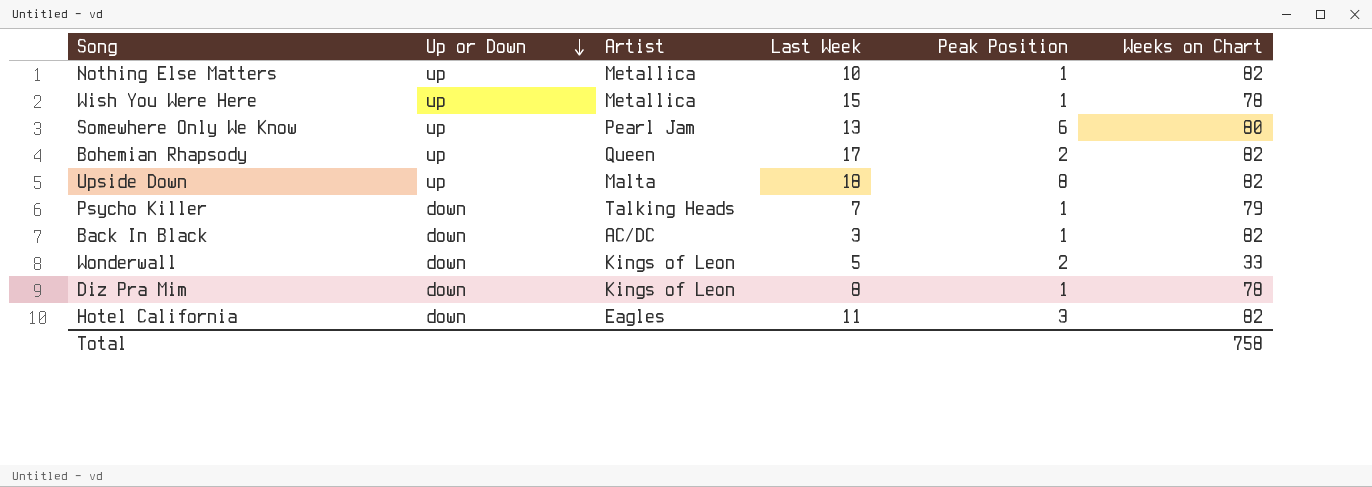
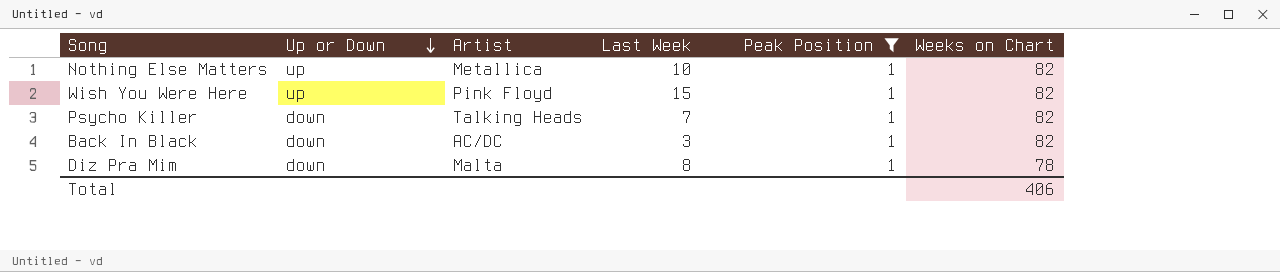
filter: none -> Peak Position = 1
Wish You Were Here | Artist: Metallica -> Pink Floyd
Wish You Were Here | Weeks on Chart: 78 -> 82
Psycho Killer | Weeks on Chart: 79 -> 82
Diz Pra Mim | Artist: Kings of Leon -> Malta
Total | Weeks on Chart: 758 -> 406

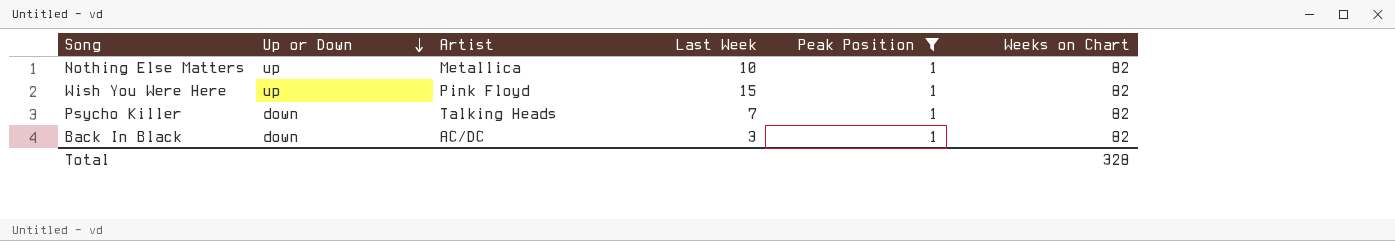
row Diz Pra Mim: down | Malta | 8 | 1 | 78 -> none
Total | Weeks on Chart: 406 -> 328

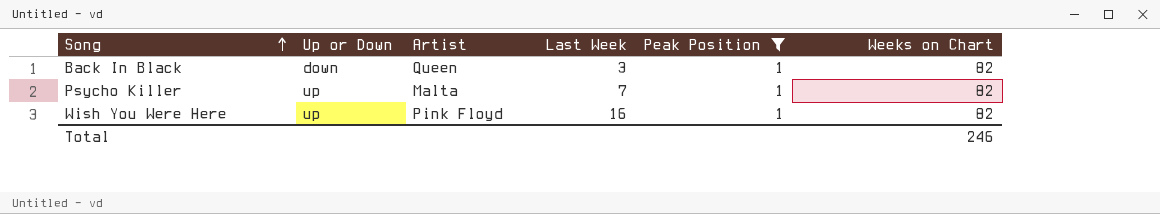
row order: Up or Down descending -> Song ascending
row Nothing Else Matters: up | Metallica | 10 | 1 | 82 -> none
Back In Black | Artist: AC/DC -> Queen
Psycho Killer | Up or Down: down -> up
Psycho Killer | Artist: Talking Heads -> Malta
Wish You Were Here | Last Week: 15 -> 16
Total | Weeks on Chart: 328 -> 246

